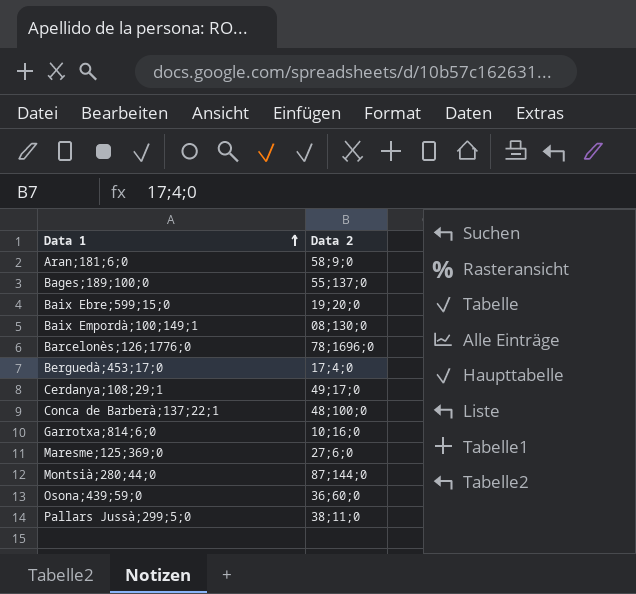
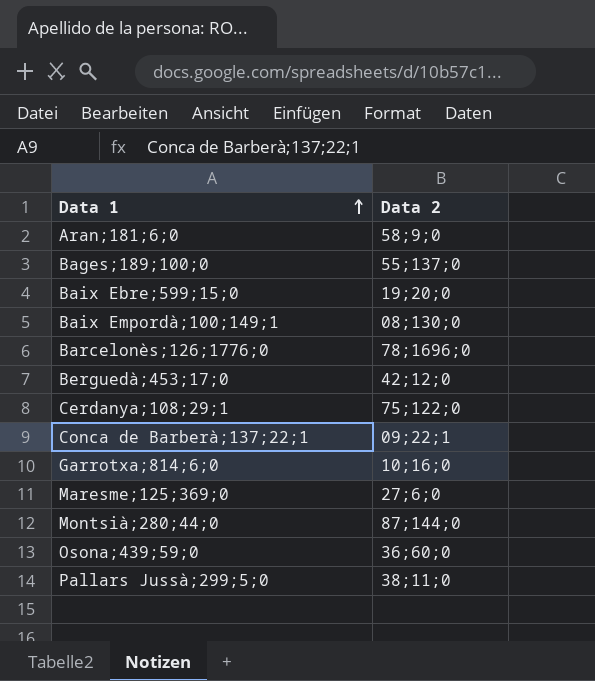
Berguedà;453;17;0 | Data 2: 17;4;0 -> 42;12;0
Cerdanya;108;29;1 | Data 2: 49;17;0 -> 75;122;0
Conca de Barberà;137;22;1 | Data 2: 48;100;0 -> 09;22;1

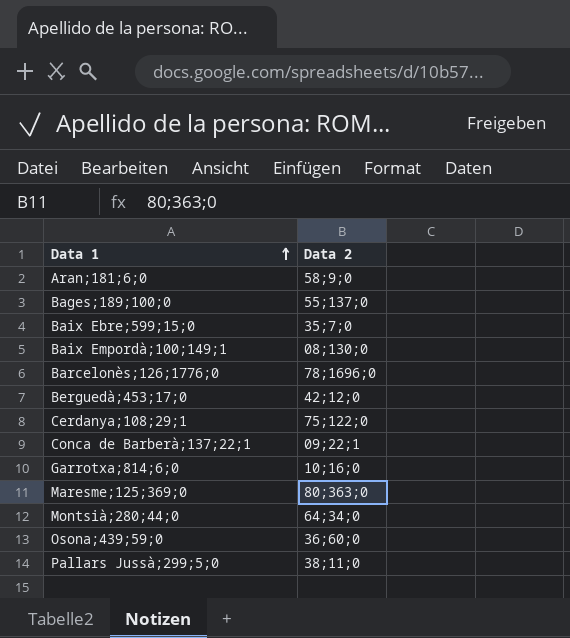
Baix Ebre;599;15;0 | Data 2: 19;20;0 -> 35;7;0
Maresme;125;369;0 | Data 2: 27;6;0 -> 80;363;0
Montsià;280;44;0 | Data 2: 87;144;0 -> 64;34;0

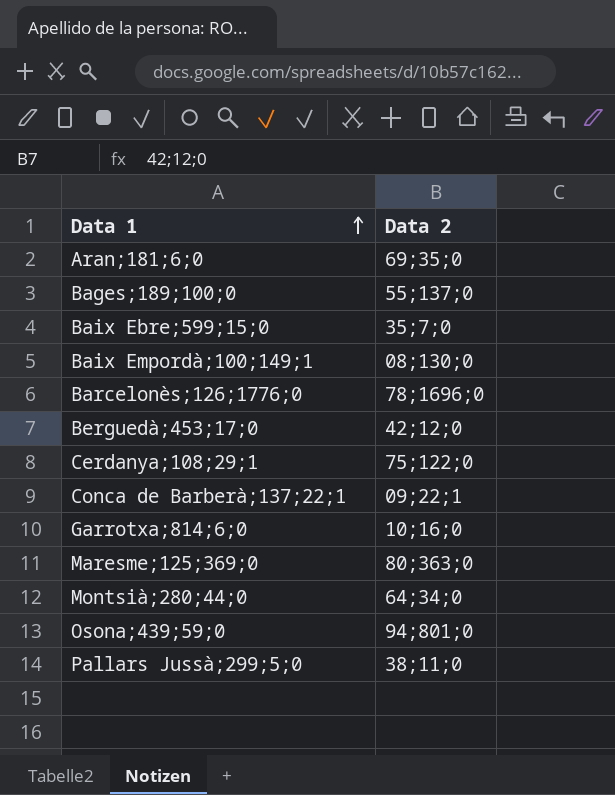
Aran;181;6;0 | Data 2: 58;9;0 -> 69;35;0
Osona;439;59;0 | Data 2: 36;60;0 -> 94;801;0

